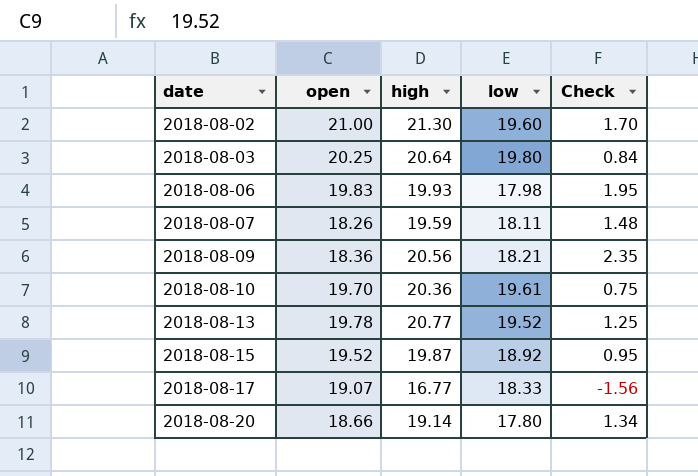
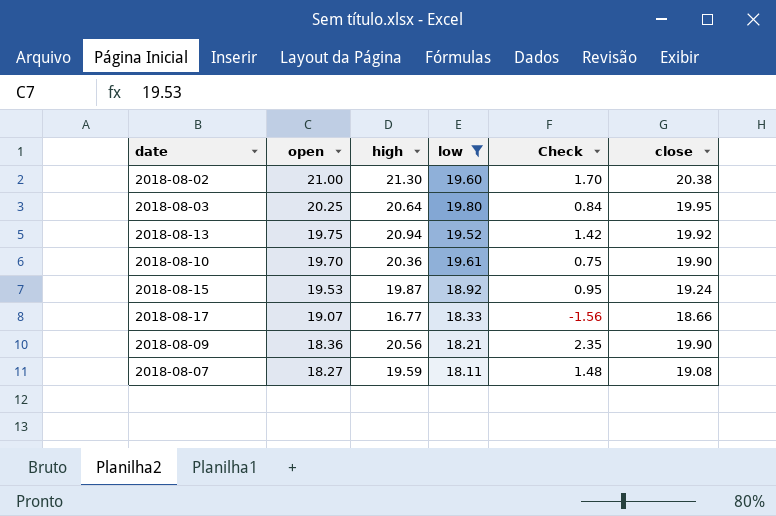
filter: none -> low >= 18.11
row order: date ascending -> open descending
column close | position: none -> 6
2018-08-13 | open: 19.78 -> 19.75
2018-08-13 | high: 20.77 -> 20.94
2018-08-13 | Check: 1.25 -> 1.42
2018-08-15 | open: 19.52 -> 19.53
2018-08-07 | open: 18.26 -> 18.27

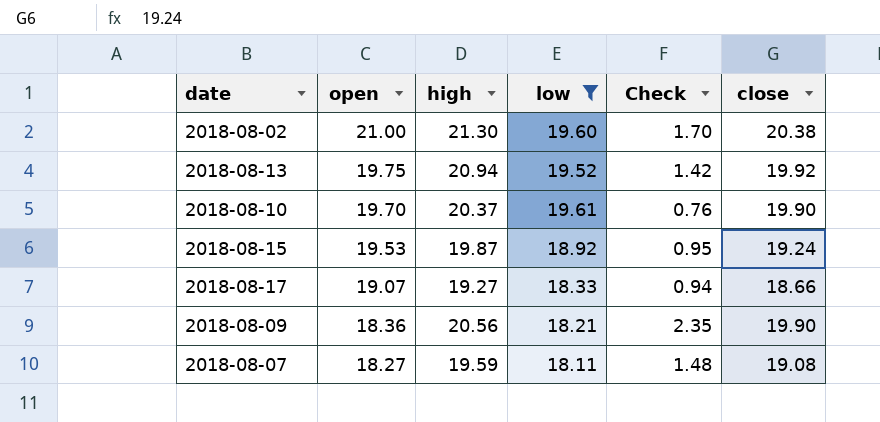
row 2018-08-03: 20.25 | 20.64 | 19.80 | 0.84 | 19.95 -> none
2018-08-10 | high: 20.36 -> 20.37
2018-08-10 | Check: 0.75 -> 0.76
2018-08-17 | high: 16.77 -> 19.27
2018-08-17 | Check: -1.56 -> 0.94

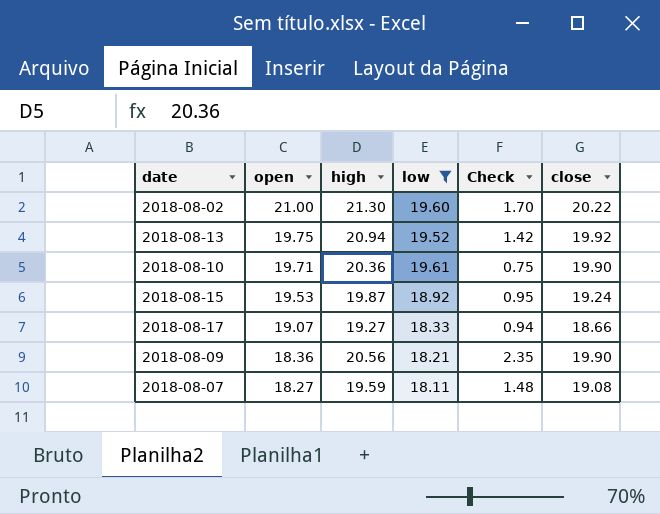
2018-08-02 | close: 20.38 -> 20.22
2018-08-10 | open: 19.70 -> 19.71
2018-08-10 | high: 20.37 -> 20.36
2018-08-10 | Check: 0.76 -> 0.75

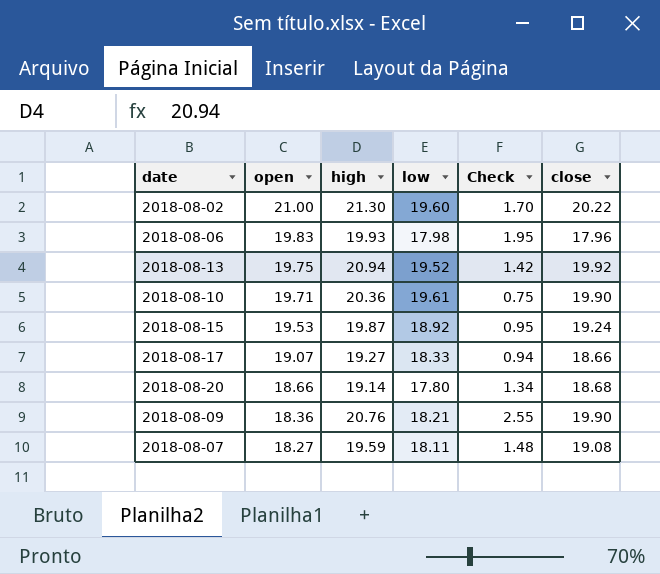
filter: low >= 18.11 -> none
2018-08-09 | high: 20.56 -> 20.76
2018-08-09 | Check: 2.35 -> 2.55

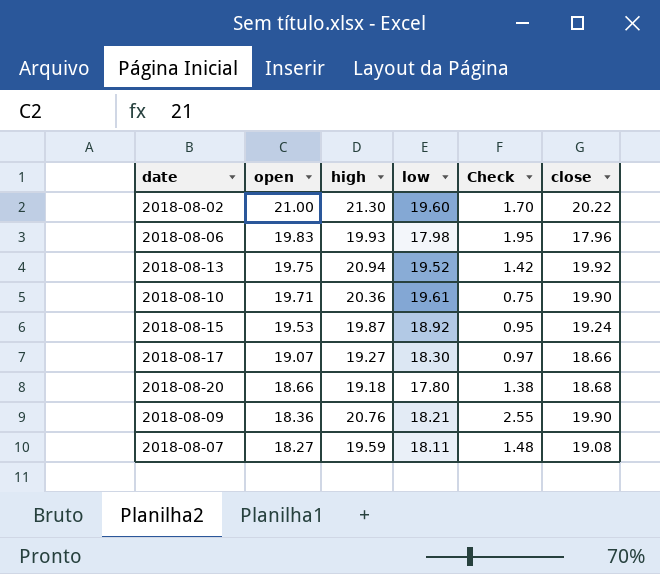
2018-08-17 | low: 18.33 -> 18.30
2018-08-17 | Check: 0.94 -> 0.97
2018-08-20 | high: 19.14 -> 19.18
2018-08-20 | Check: 1.34 -> 1.38

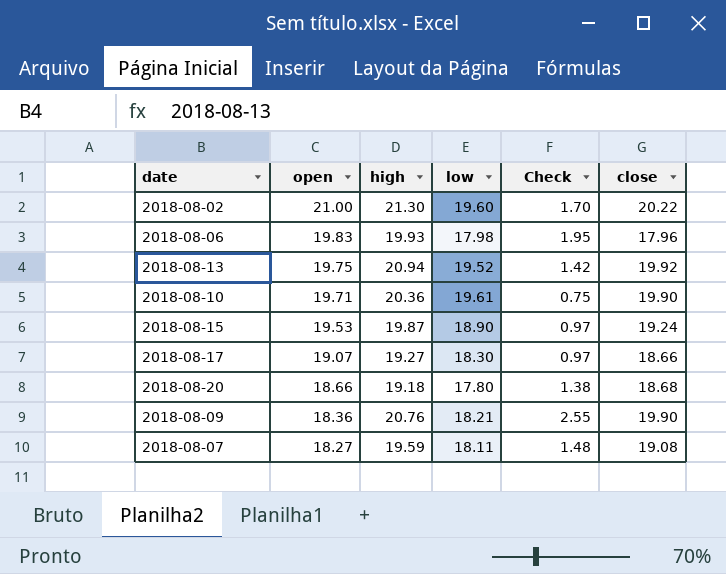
2018-08-15 | low: 18.92 -> 18.90
2018-08-15 | Check: 0.95 -> 0.97

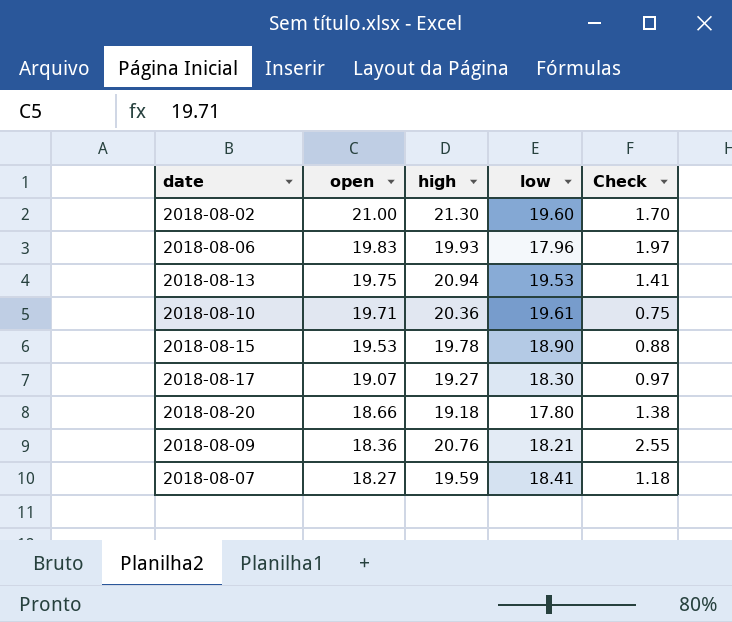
column close | position: 6 -> none
2018-08-06 | low: 17.98 -> 17.96
2018-08-06 | Check: 1.95 -> 1.97
2018-08-13 | low: 19.52 -> 19.53
2018-08-13 | Check: 1.42 -> 1.41
2018-08-15 | high: 19.87 -> 19.78
2018-08-15 | Check: 0.97 -> 0.88
2018-08-07 | low: 18.11 -> 18.41
2018-08-07 | Check: 1.48 -> 1.18

